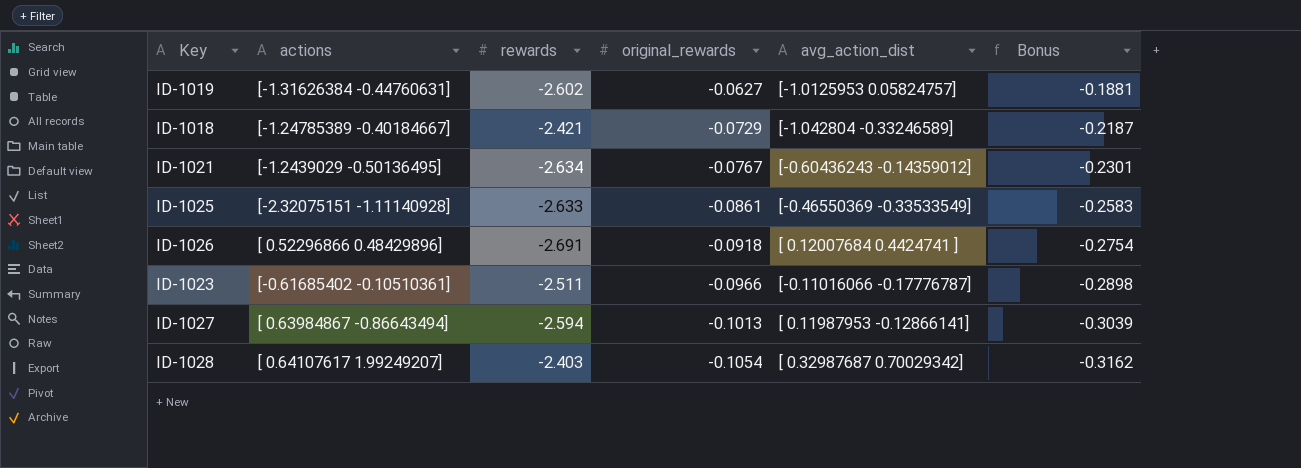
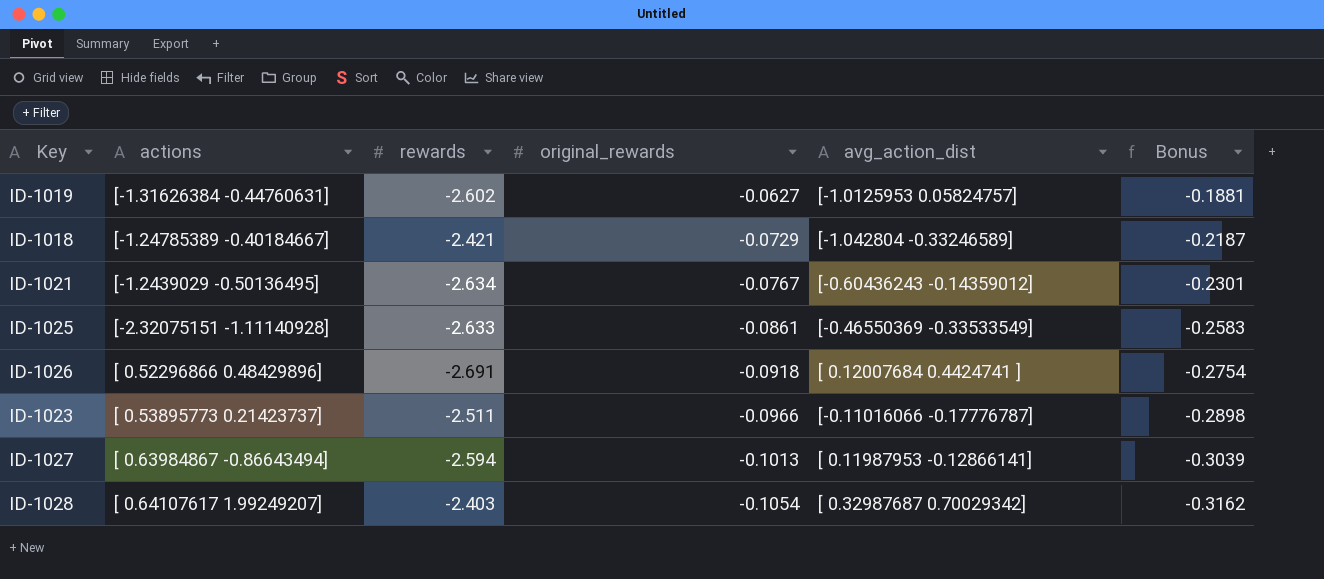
ID-1023 | actions: [-0.61685402 -0.10510361] -> [ 0.53895773 0.21423737]

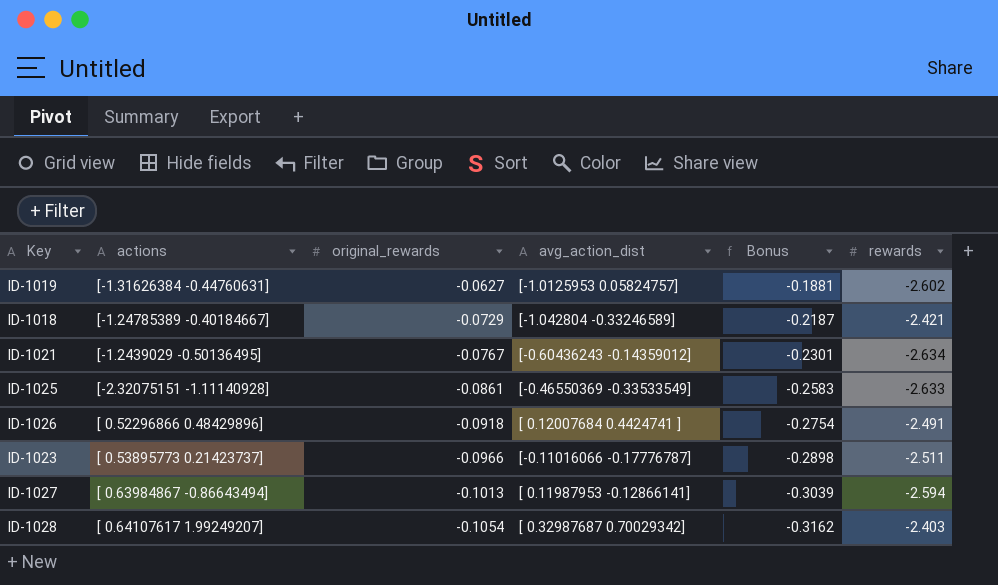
column rewards | position: 3 -> 6
ID-1026 | rewards: -2.691 -> -2.491

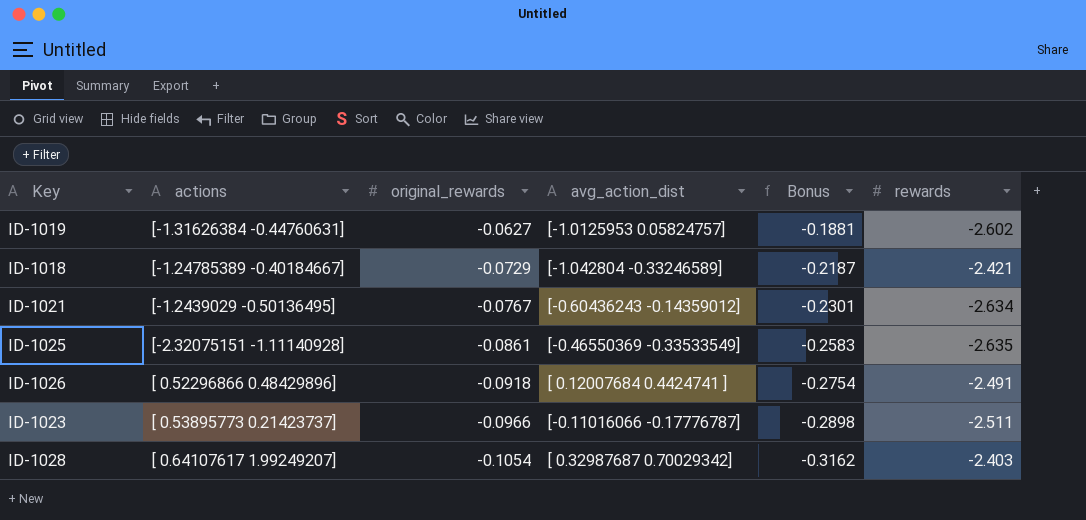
row ID-1027: [ 0.63984867 -0.86643494] | -0.1013 | [ 0.11987953 -0.12866141] | -0.3039 | -2.594 -> none
ID-1025 | rewards: -2.633 -> -2.635

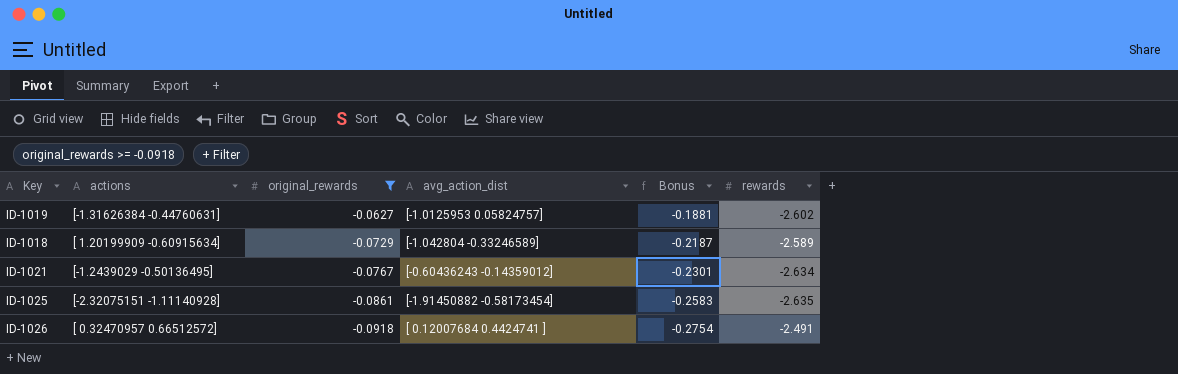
filter: none -> original_rewards >= -0.0918
ID-1018 | actions: [-1.24785389 -0.40184667] -> [ 1.20199909 -0.60915634]
ID-1018 | rewards: -2.421 -> -2.589
ID-1025 | avg_action_dist: [-0.46550369 -0.33533549] -> [-1.91450882 -0.58173454]
ID-1026 | actions: [ 0.52296866 0.48429896] -> [ 0.32470957 0.66512572]

